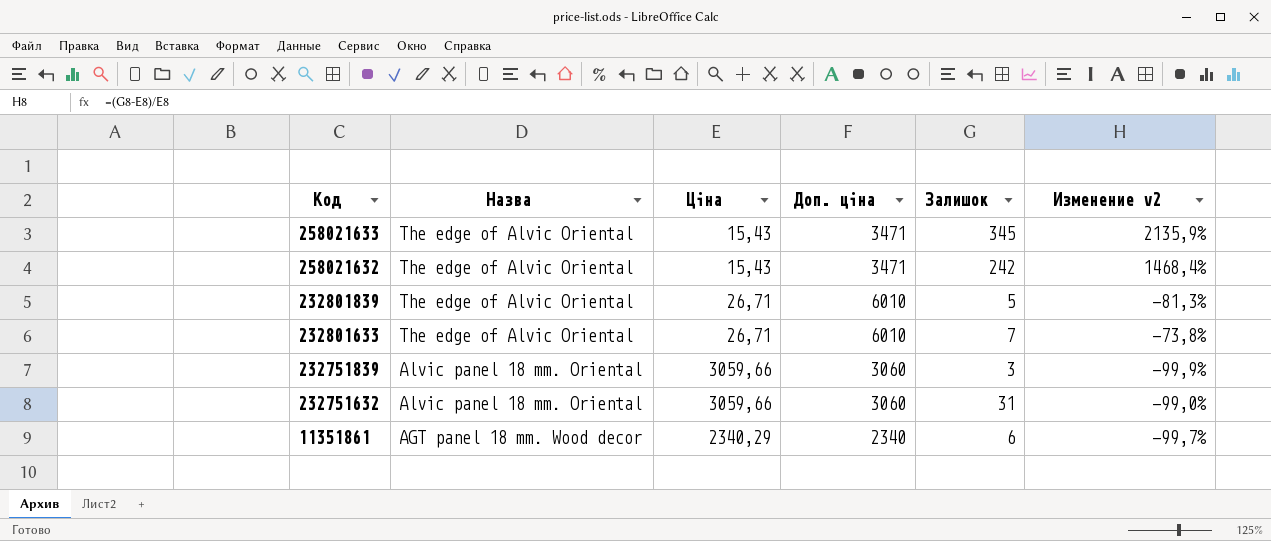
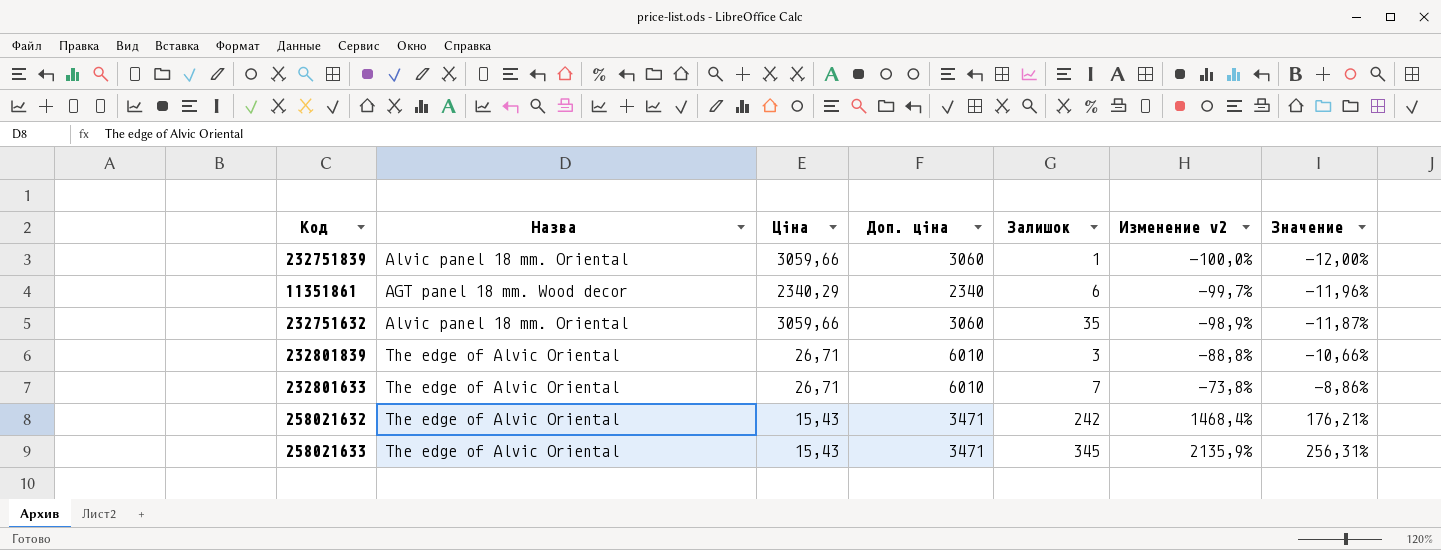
row order: Код descending -> Изменение v2 ascending
column Значение | formula: none -> [Изменение v2] * 0,12
232751839 | Залишок: 3 -> 1
232751839 | Изменение v2: -99,9% -> -100,0%
232751632 | Залишок: 31 -> 35
232751632 | Изменение v2: -99,0% -> -98,9%
232801839 | Залишок: 5 -> 3
232801839 | Изменение v2: -81,3% -> -88,8%

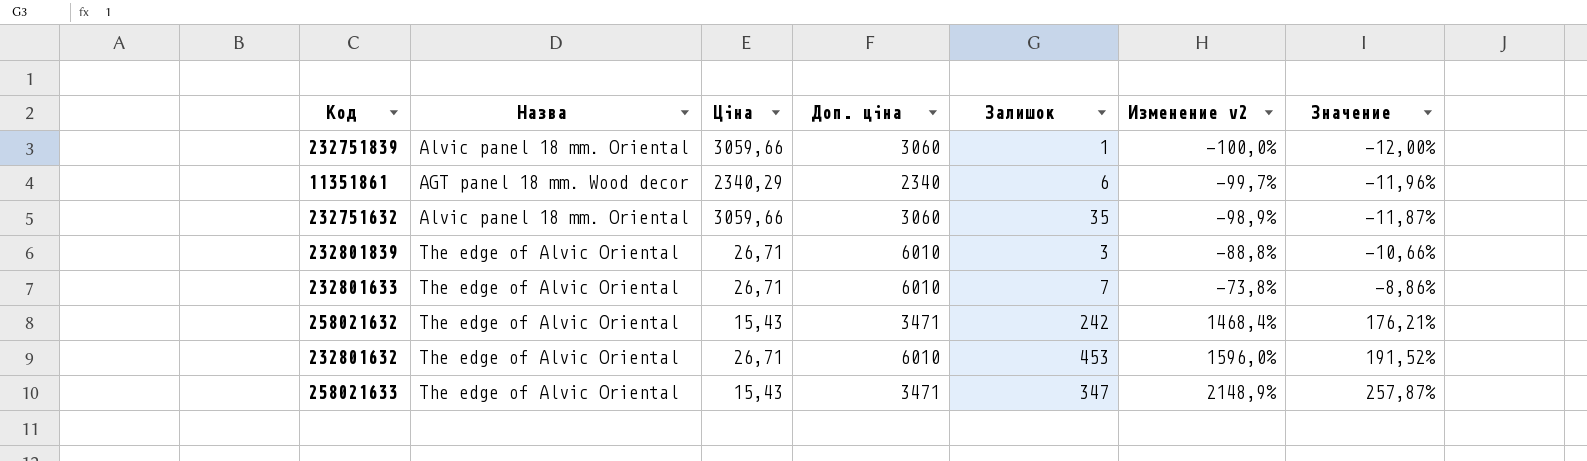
row 232801632: none -> The edge of Alvic Oriental | 26,71 | 6010 | 453 | 1596,0% | 191,52%
258021633 | Залишок: 345 -> 347
258021633 | Изменение v2: 2135,9% -> 2148,9%
258021633 | Значение: 256,31% -> 257,87%

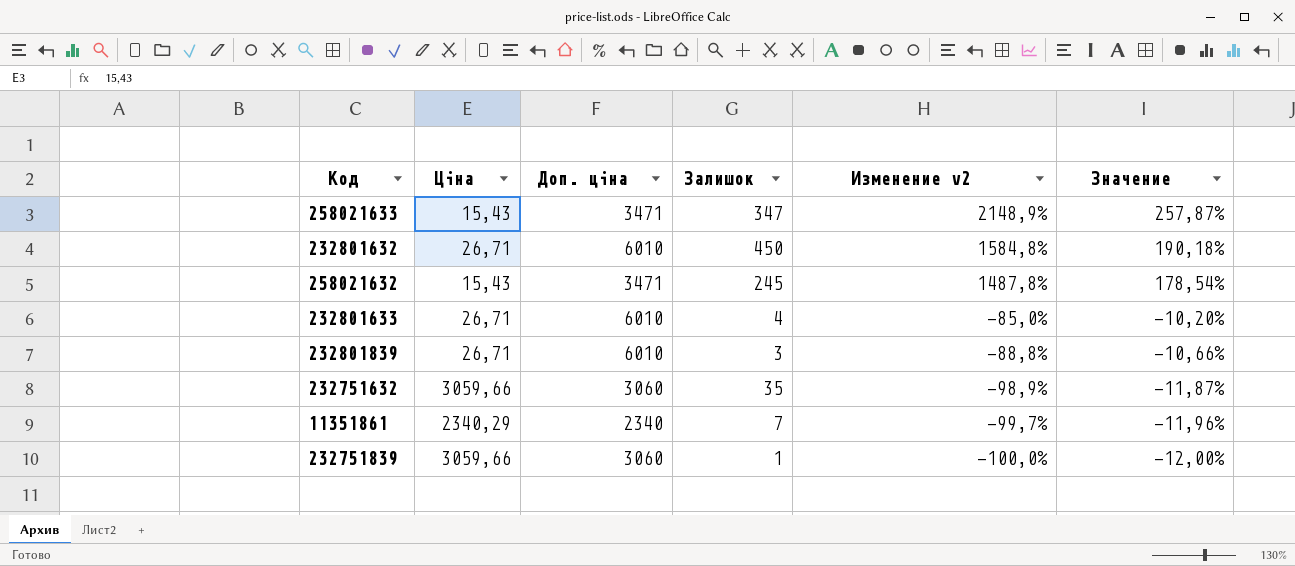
row order: Изменение v2 ascending -> Изменение v2 descending
column Назва | position: 2 -> none
232801632 | Залишок: 453 -> 450
232801632 | Изменение v2: 1596,0% -> 1584,8%
232801632 | Значение: 191,52% -> 190,18%
258021632 | Залишок: 242 -> 245
258021632 | Изменение v2: 1468,4% -> 1487,8%
258021632 | Значение: 176,21% -> 178,54%
232801633 | Залишок: 7 -> 4
232801633 | Изменение v2: -73,8% -> -85,0%
232801633 | Значение: -8,86% -> -10,20%
11351861 | Залишок: 6 -> 7

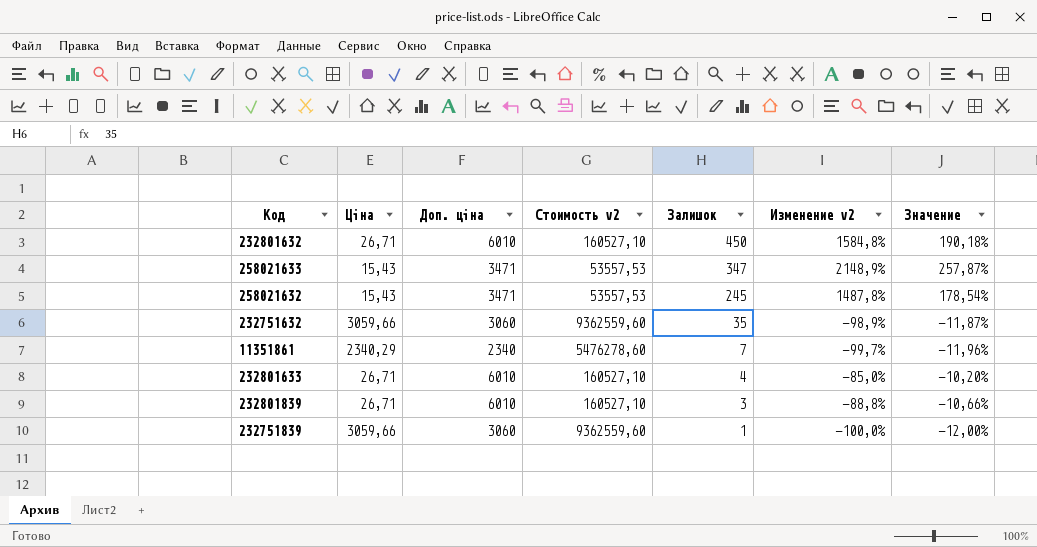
row order: Изменение v2 descending -> Залишок descending
column Стоимость v2 | formula: none -> [Ціна] * [Доп. ціна]

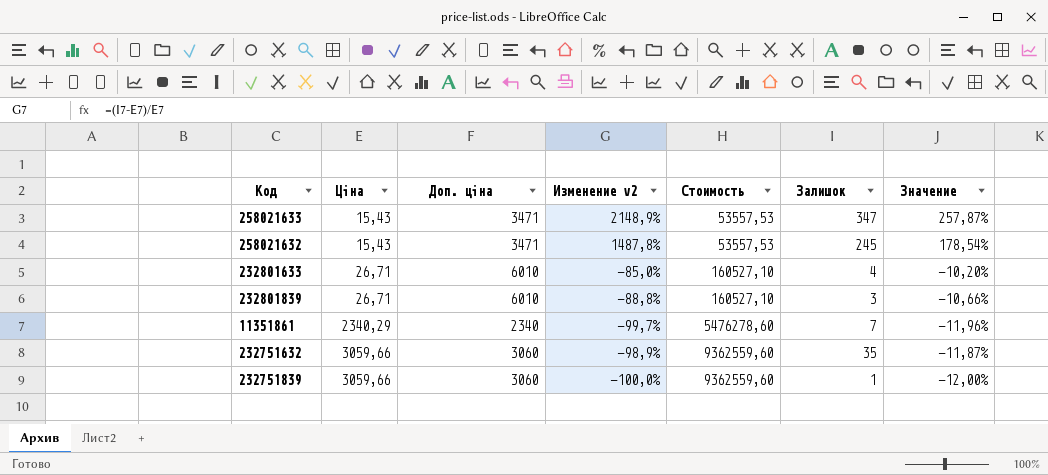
row order: Залишок descending -> Ціна ascending
column Изменение v2 | position: 6 -> 4
column name: Стоимость v2 -> Стоимость
row 232801632: 26,71 | 6010 | 160527,10 | 450 | 1584,8% | 190,18% -> none

